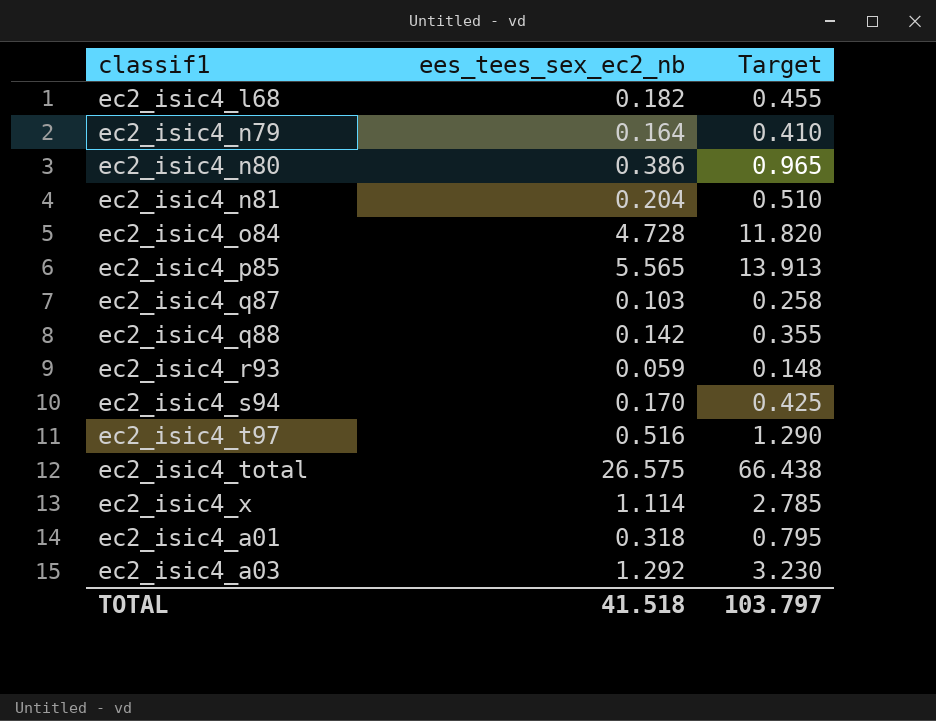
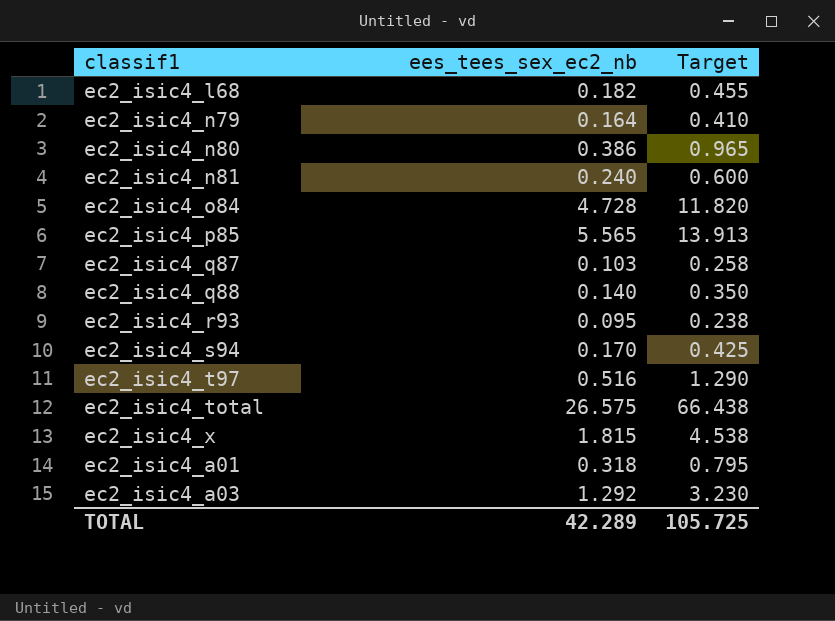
ec2_isic4_n81 | ees_tees_sex_ec2_nb: 0.204 -> 0.240
ec2_isic4_n81 | Target: 0.510 -> 0.600
ec2_isic4_q88 | ees_tees_sex_ec2_nb: 0.142 -> 0.140
ec2_isic4_q88 | Target: 0.355 -> 0.350
ec2_isic4_r93 | ees_tees_sex_ec2_nb: 0.059 -> 0.095
ec2_isic4_r93 | Target: 0.148 -> 0.238
ec2_isic4_x | ees_tees_sex_ec2_nb: 1.114 -> 1.815
ec2_isic4_x | Target: 2.785 -> 4.538
TOTAL | ees_tees_sex_ec2_nb: 41.518 -> 42.289
TOTAL | Target: 103.797 -> 105.725

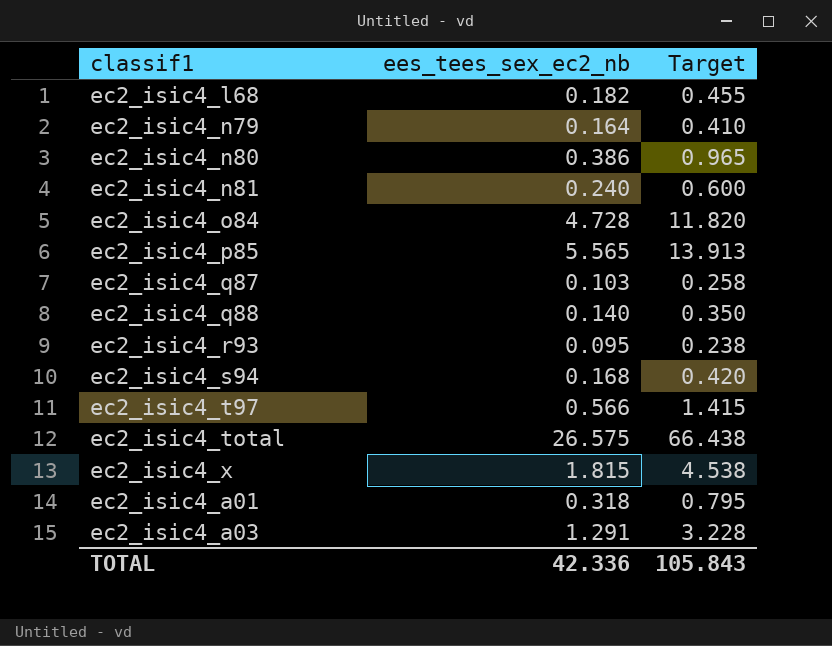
ec2_isic4_s94 | ees_tees_sex_ec2_nb: 0.170 -> 0.168
ec2_isic4_s94 | Target: 0.425 -> 0.420
ec2_isic4_t97 | ees_tees_sex_ec2_nb: 0.516 -> 0.566
ec2_isic4_t97 | Target: 1.290 -> 1.415
ec2_isic4_a03 | ees_tees_sex_ec2_nb: 1.292 -> 1.291
ec2_isic4_a03 | Target: 3.230 -> 3.228
TOTAL | ees_tees_sex_ec2_nb: 42.289 -> 42.336
TOTAL | Target: 105.725 -> 105.843

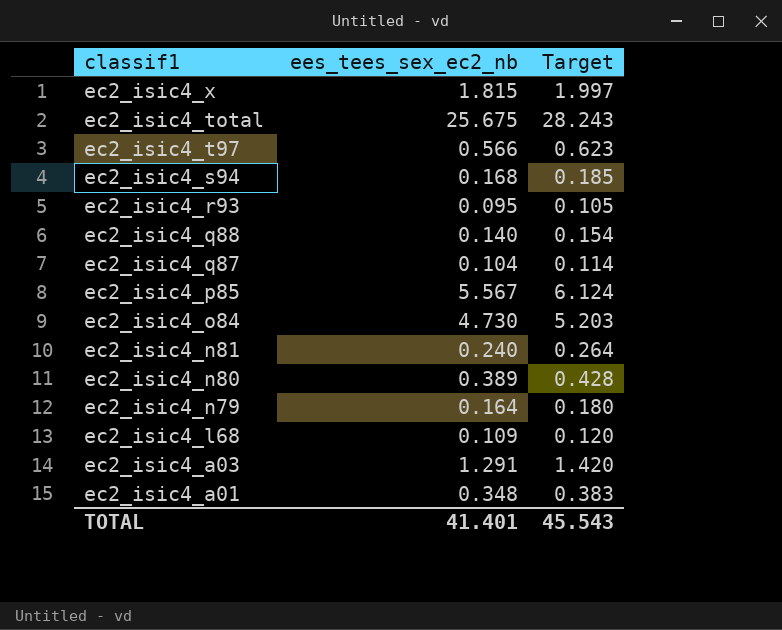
row order: none -> classif1 descending
column Target | formula: [ees_tees_sex_ec2_nb] * 2.5 -> [ees_tees_sex_ec2_nb] * 1.1
ec2_isic4_total | ees_tees_sex_ec2_nb: 26.575 -> 25.675
ec2_isic4_q87 | ees_tees_sex_ec2_nb: 0.103 -> 0.104
ec2_isic4_p85 | ees_tees_sex_ec2_nb: 5.565 -> 5.567
ec2_isic4_o84 | ees_tees_sex_ec2_nb: 4.728 -> 4.730
ec2_isic4_n80 | ees_tees_sex_ec2_nb: 0.386 -> 0.389
ec2_isic4_l68 | ees_tees_sex_ec2_nb: 0.182 -> 0.109
ec2_isic4_a01 | ees_tees_sex_ec2_nb: 0.318 -> 0.348
TOTAL | ees_tees_sex_ec2_nb: 42.336 -> 41.401
TOTAL | Target: 105.843 -> 45.543

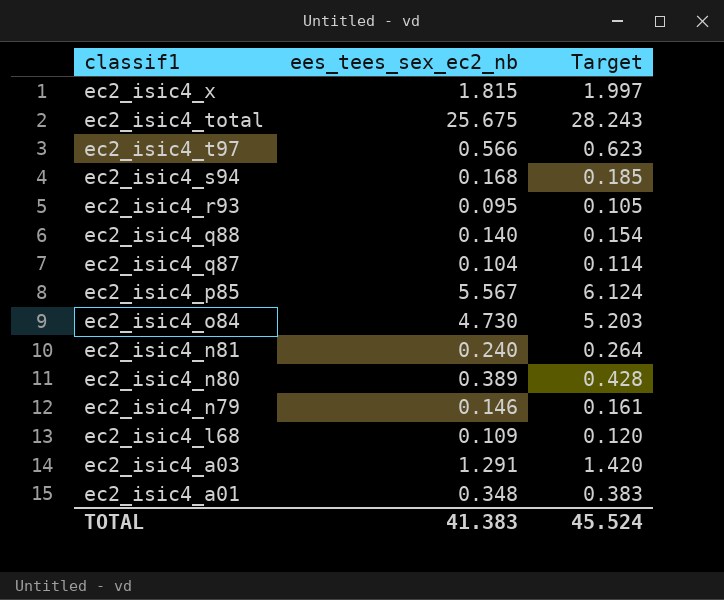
ec2_isic4_n79 | ees_tees_sex_ec2_nb: 0.164 -> 0.146
ec2_isic4_n79 | Target: 0.180 -> 0.161
TOTAL | ees_tees_sex_ec2_nb: 41.401 -> 41.383
TOTAL | Target: 45.543 -> 45.524

